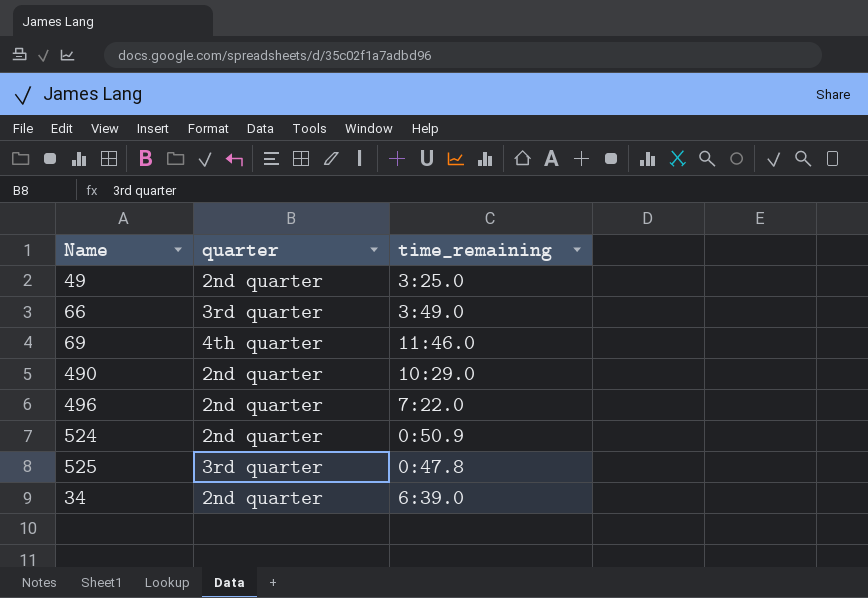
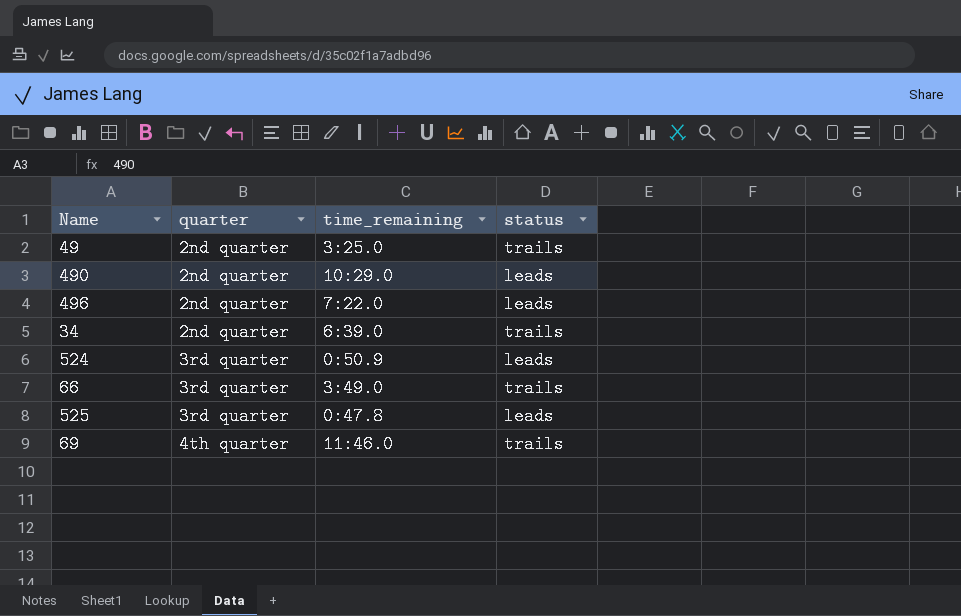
row order: none -> quarter ascending
column status | position: none -> 4
524 | quarter: 2nd quarter -> 3rd quarter

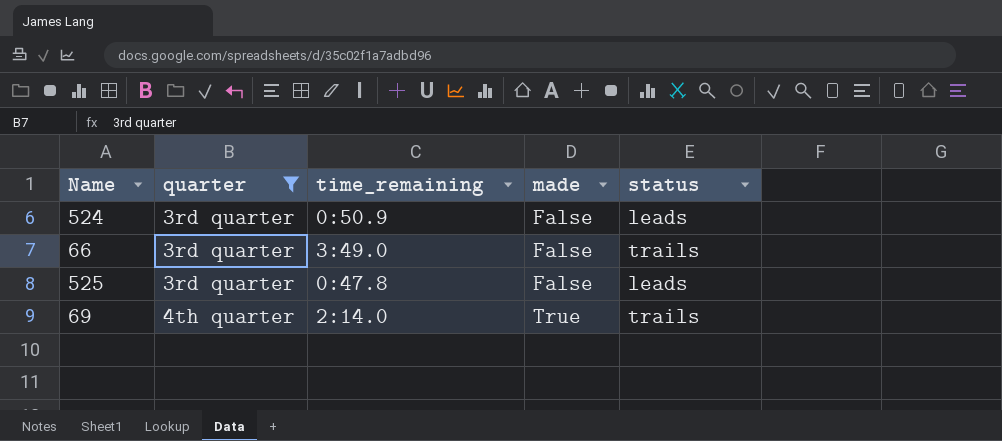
filter: none -> quarter != 2nd quarter
column made | position: none -> 4
69 | time_remaining: 11:46.0 -> 2:14.0

